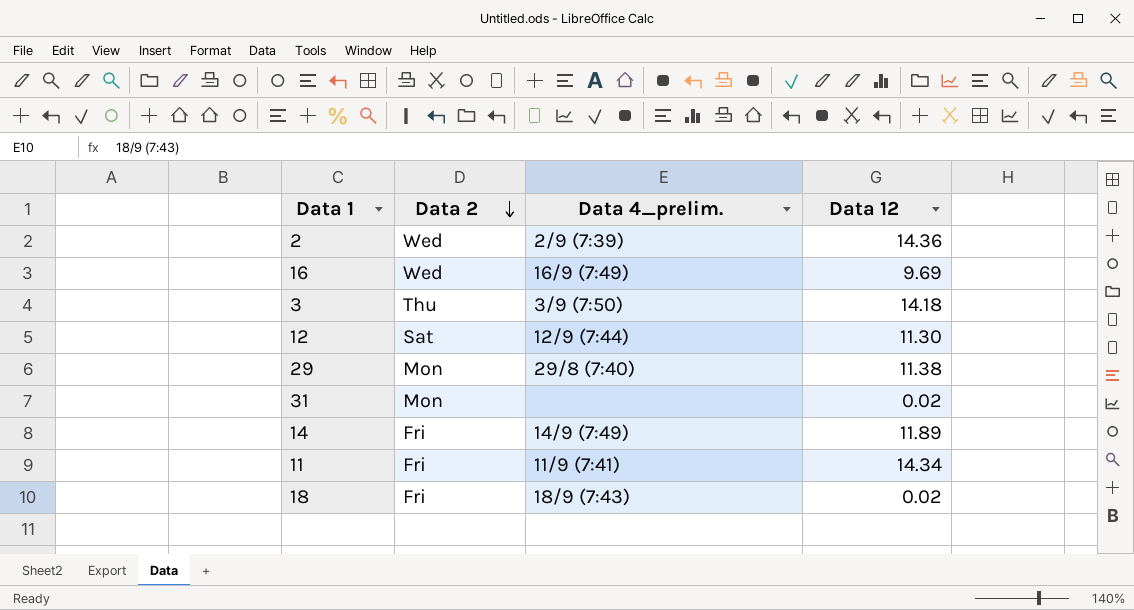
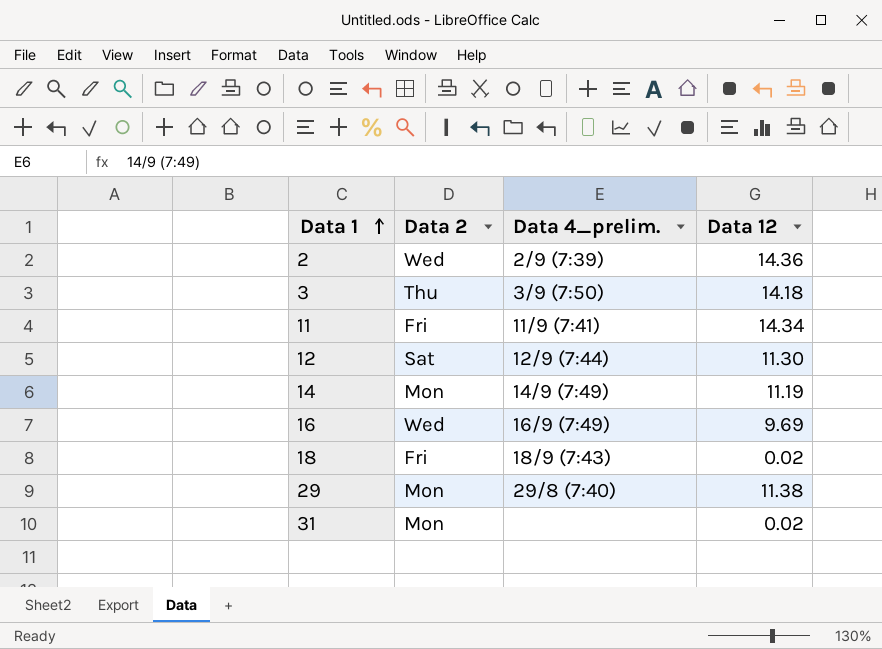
row order: Data 2 descending -> Data 1 ascending
14 | Data 2: Fri -> Mon
14 | Data 12: 11.89 -> 11.19

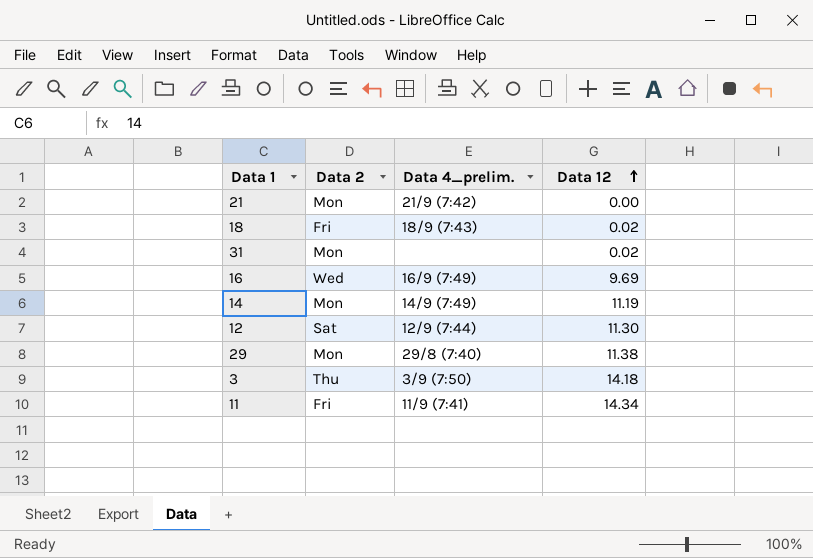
row order: Data 1 ascending -> Data 12 ascending
row 2: Wed | 2/9 (7:39) | 14.36 -> none
row 21: none -> Mon | 21/9 (7:42) | 0.00

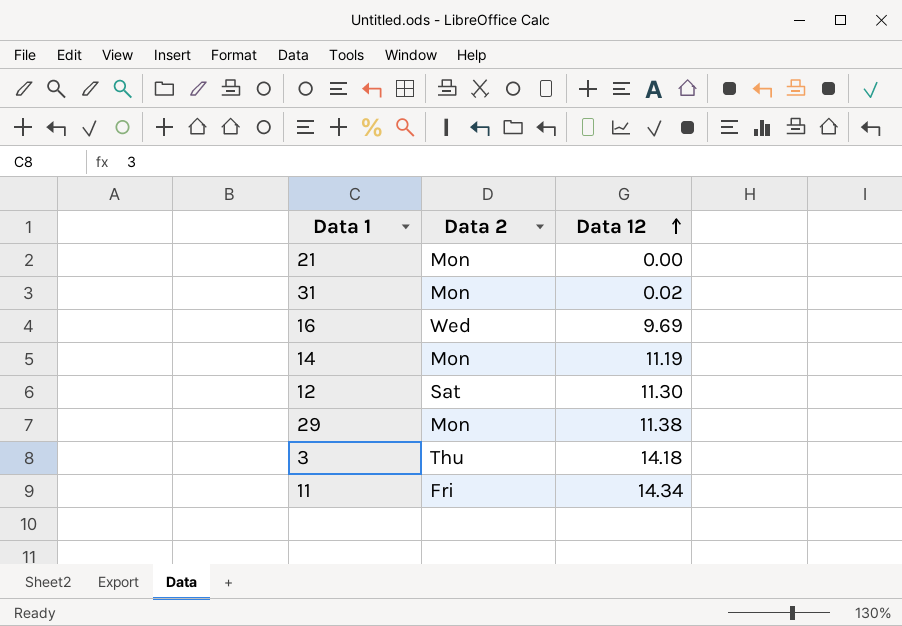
column Data 4_prelim. | position: 3 -> none
row 18: Fri | 18/9 (7:43) | 0.02 -> none

